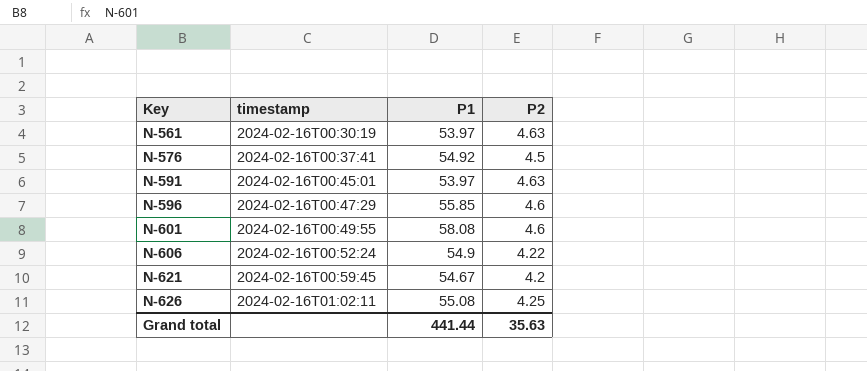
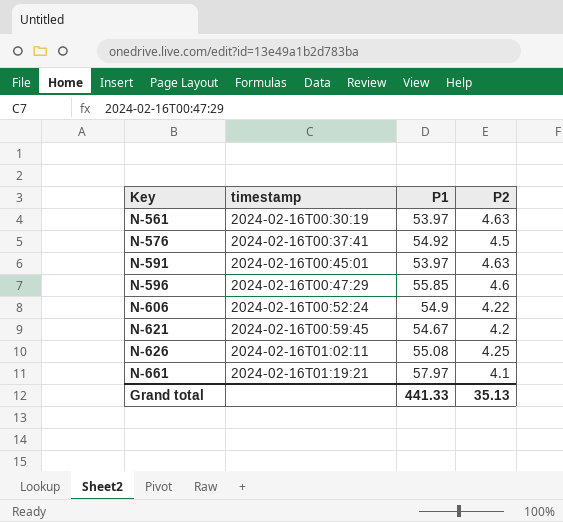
row N-601: 2024-02-16T00:49:55 | 58.08 | 4.6 -> none
row N-661: none -> 2024-02-16T01:19:21 | 57.97 | 4.1
Grand total | P1: 441.44 -> 441.33
Grand total | P2: 35.63 -> 35.13

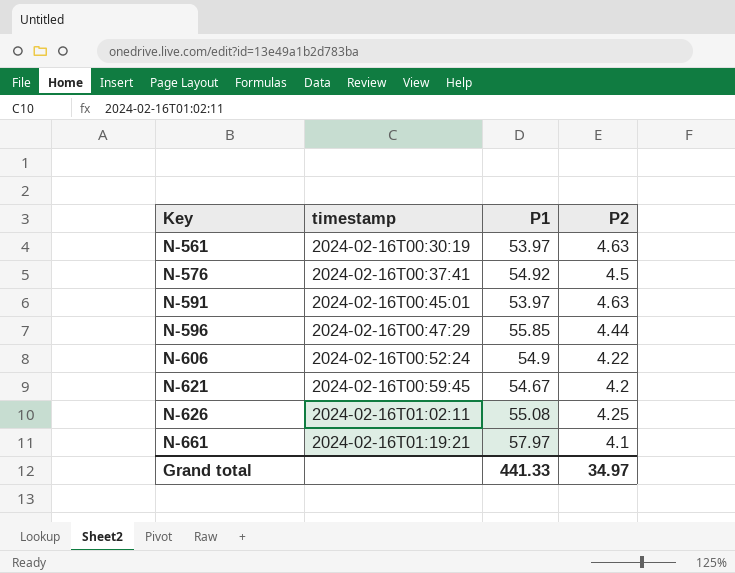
N-596 | P2: 4.6 -> 4.44
Grand total | P2: 35.13 -> 34.97

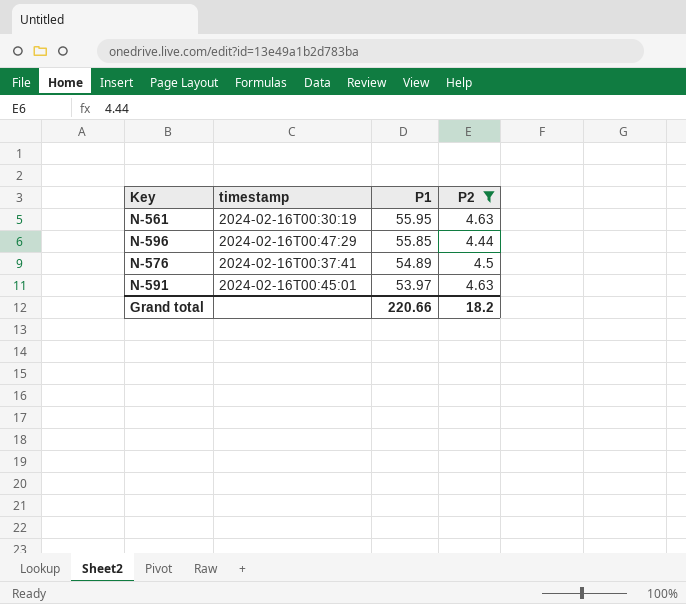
filter: none -> P2 >= 4.44
row order: Key ascending -> P1 descending
N-561 | P1: 53.97 -> 55.95
N-576 | P1: 54.92 -> 54.89
Grand total | P1: 441.33 -> 220.66
Grand total | P2: 34.97 -> 18.2

